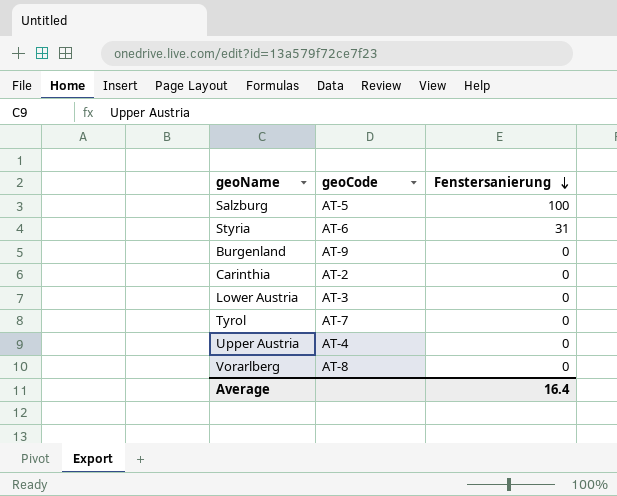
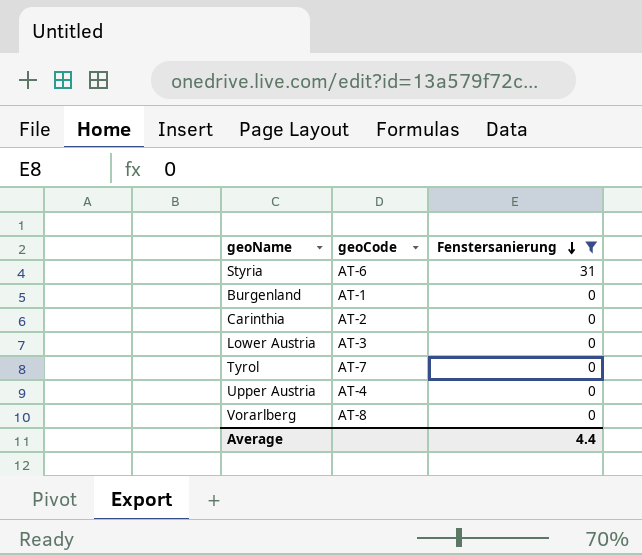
filter: none -> Fenstersanierung != 100
Burgenland | geoCode: AT-9 -> AT-1
Average | Fenstersanierung: 16.4 -> 4.4

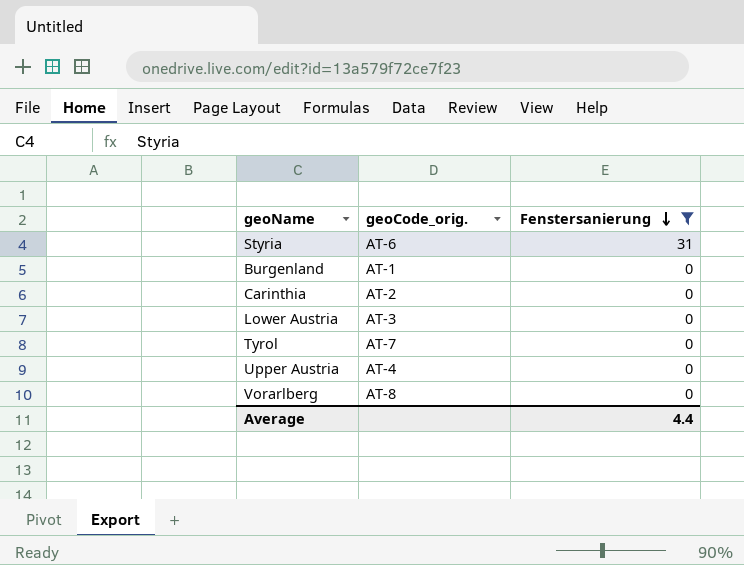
column name: geoCode -> geoCode_orig.

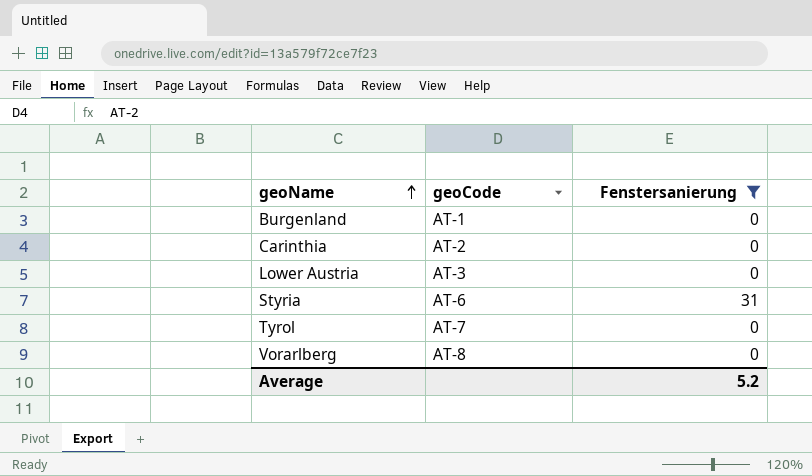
row order: Fenstersanierung descending -> geoName ascending
column name: geoCode_orig. -> geoCode
row Upper Austria: AT-4 | 0 -> none
Average | Fenstersanierung: 4.4 -> 5.2

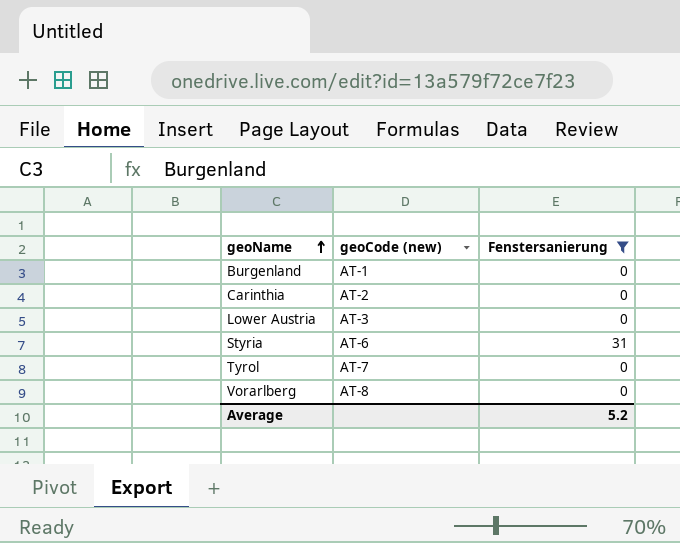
column name: geoCode -> geoCode (new)

